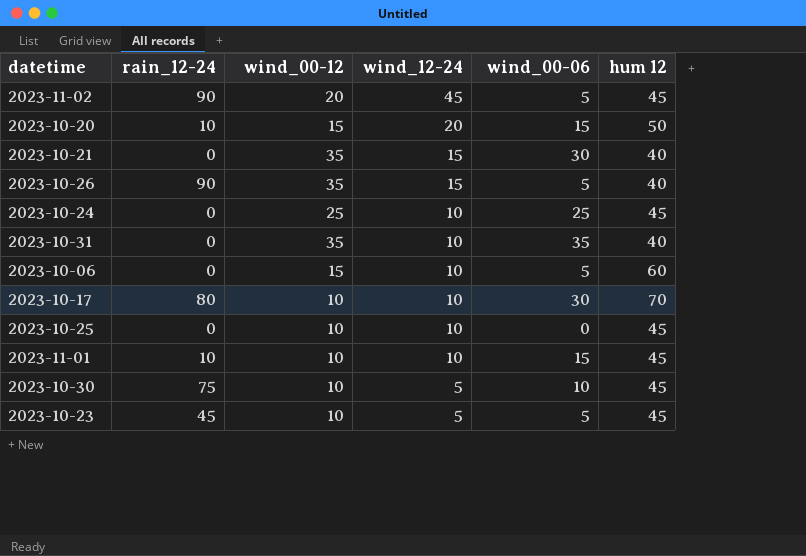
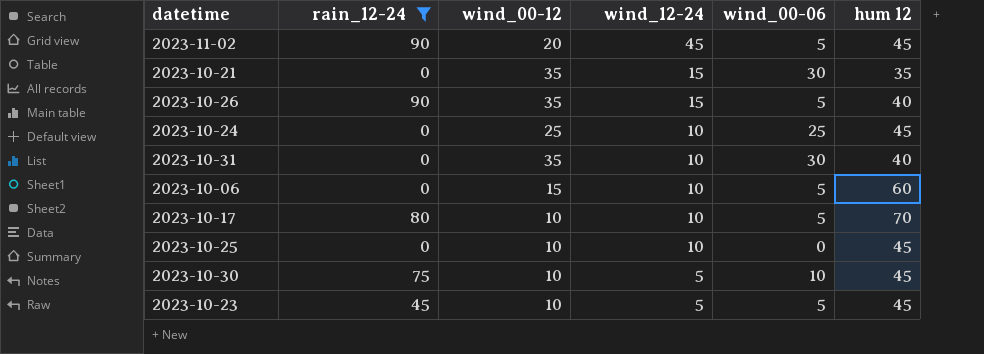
filter: none -> rain_12-24 != 10
2023-10-21 | hum 12: 40 -> 35
2023-10-31 | wind_00-06: 35 -> 30
2023-10-17 | wind_00-06: 30 -> 5

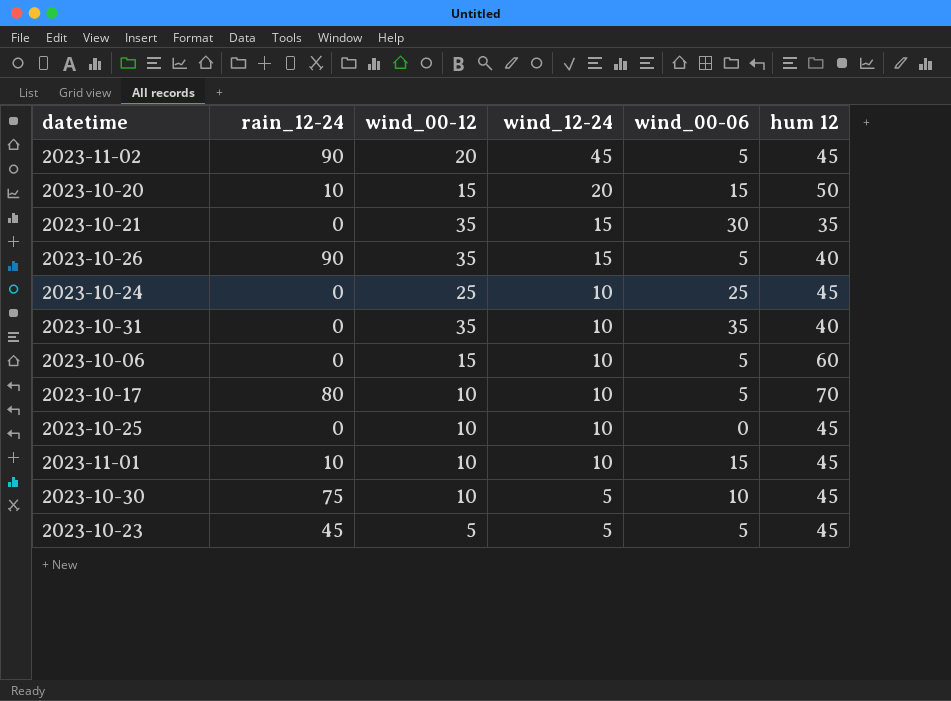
filter: rain_12-24 != 10 -> none
2023-10-31 | wind_00-06: 30 -> 35
2023-10-23 | wind_00-12: 10 -> 5

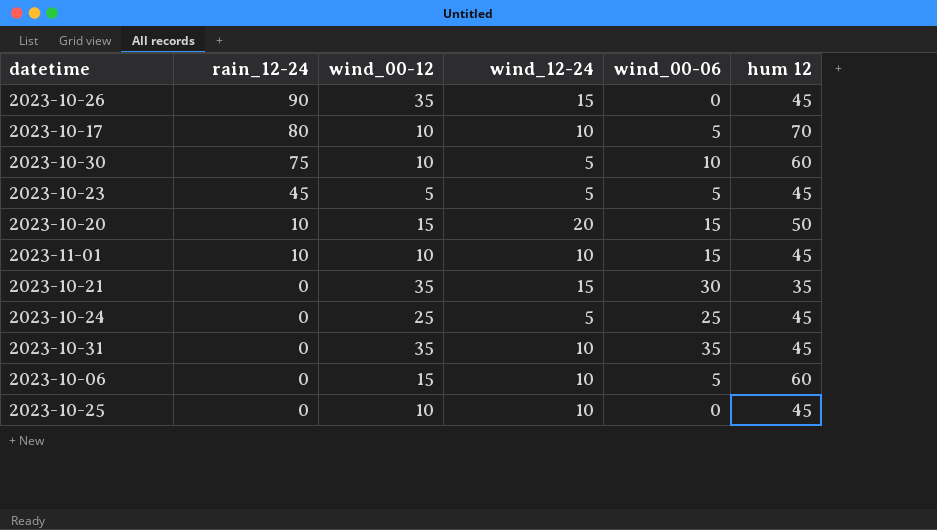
row order: wind_12-24 descending -> rain_12-24 descending
row 2023-11-02: 90 | 20 | 45 | 5 | 45 -> none
2023-10-26 | wind_00-06: 5 -> 0
2023-10-26 | hum 12: 40 -> 45
2023-10-30 | hum 12: 45 -> 60
2023-10-24 | wind_12-24: 10 -> 5
2023-10-31 | hum 12: 40 -> 45

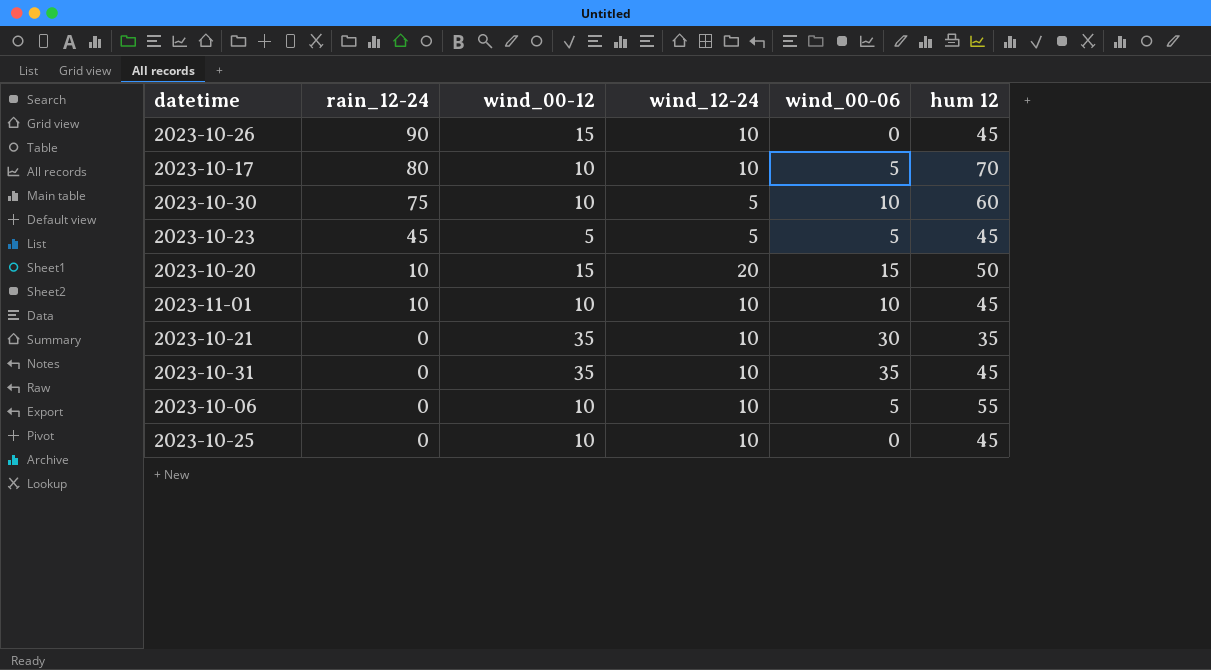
row 2023-10-24: 0 | 25 | 5 | 25 | 45 -> none
2023-10-26 | wind_00-12: 35 -> 15
2023-10-26 | wind_12-24: 15 -> 10
2023-11-01 | wind_00-06: 15 -> 10
2023-10-21 | wind_12-24: 15 -> 10
2023-10-06 | wind_00-12: 15 -> 10
2023-10-06 | hum 12: 60 -> 55

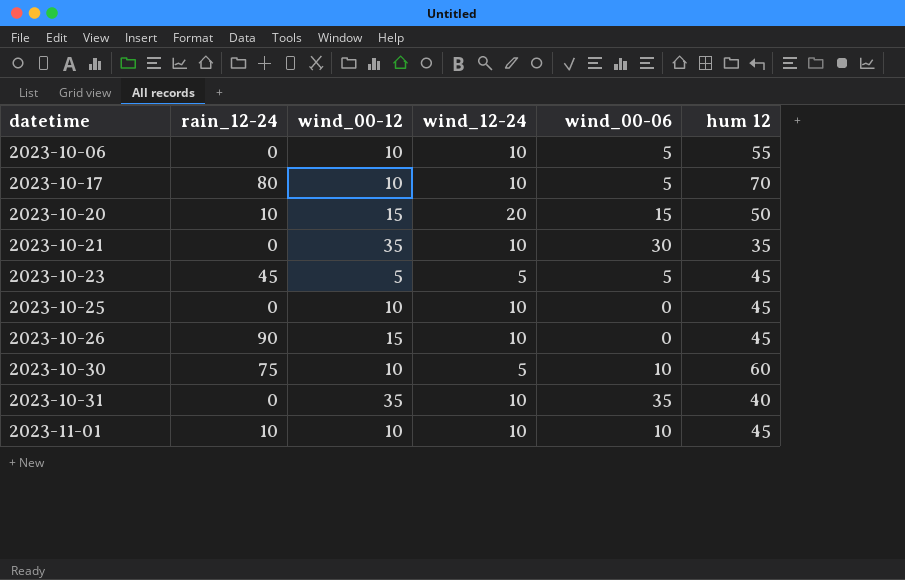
row order: rain_12-24 descending -> datetime ascending
2023-10-31 | hum 12: 45 -> 40

